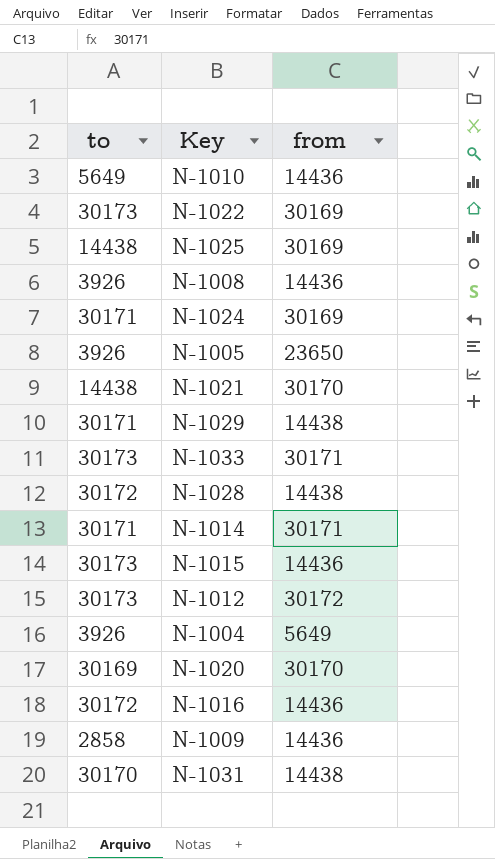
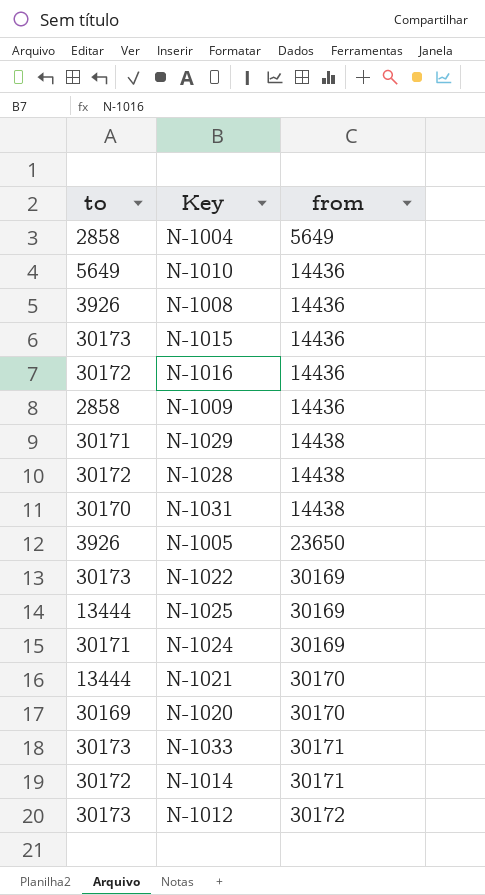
row order: none -> from ascending
N-1004 | to: 3926 -> 2858
N-1025 | to: 14438 -> 13444
N-1021 | to: 14438 -> 13444
N-1014 | to: 30171 -> 30172

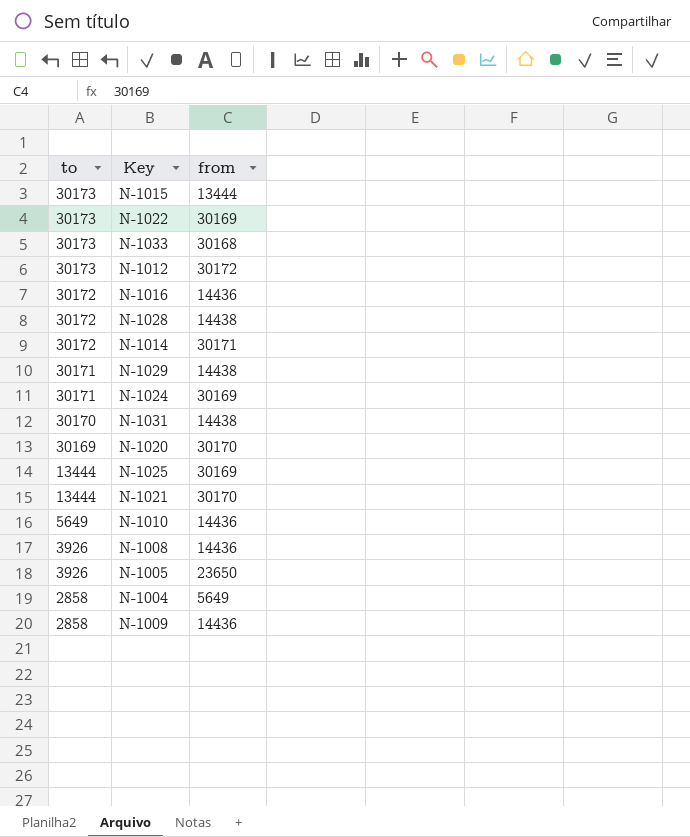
row order: from ascending -> to descending
N-1015 | from: 14436 -> 13444
N-1033 | from: 30171 -> 30168

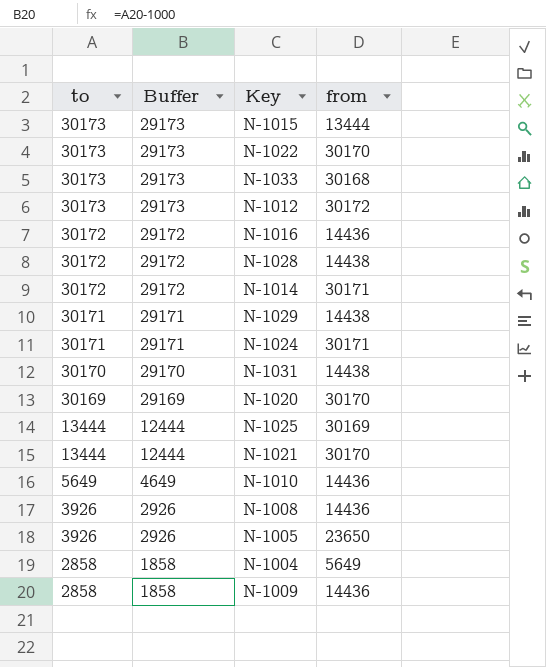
column Buffer | formula: none -> [to] - 1000
N-1022 | from: 30169 -> 30170
N-1024 | from: 30169 -> 30171

